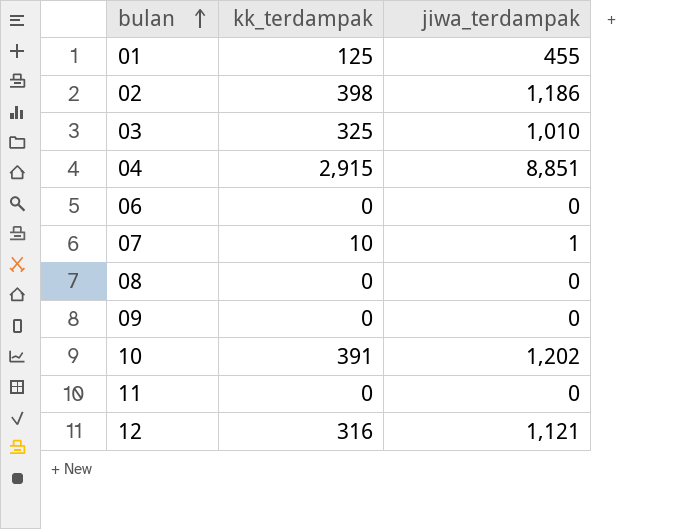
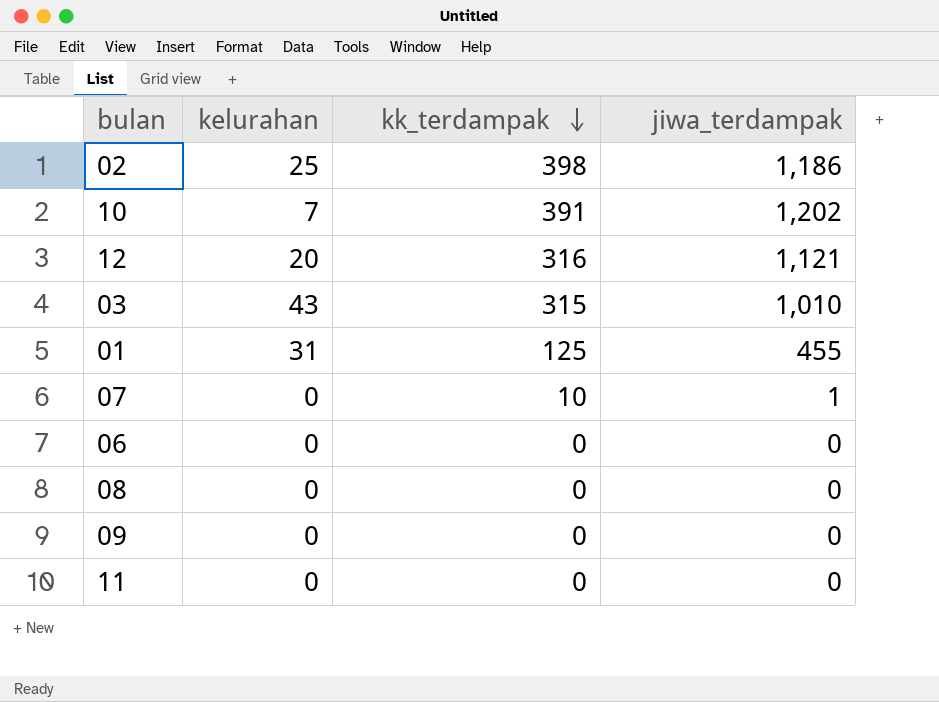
row order: bulan ascending -> kk_terdampak descending
column kelurahan | position: none -> 2
row 04: 2,915 | 8,851 -> none
03 | kk_terdampak: 325 -> 315

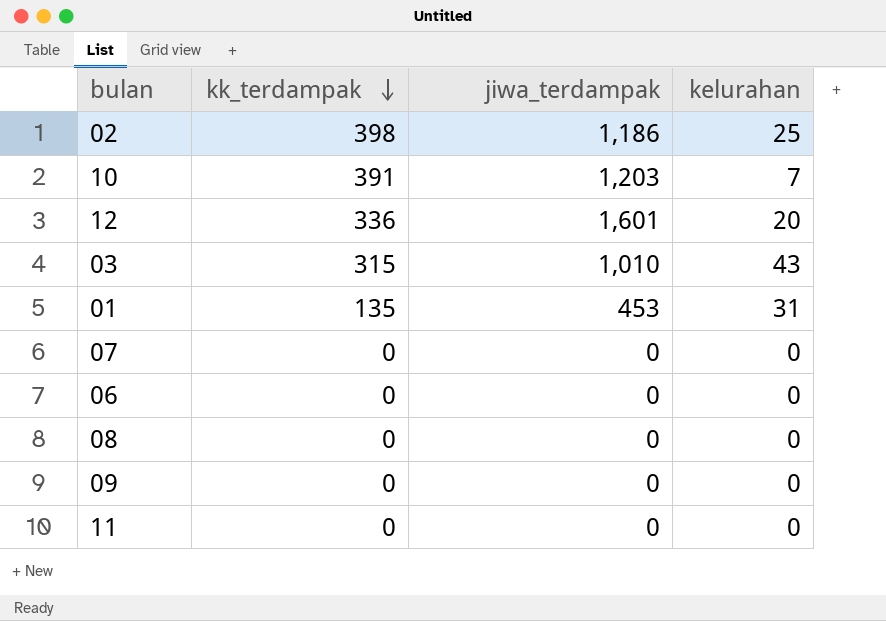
column kelurahan | position: 2 -> 4
10 | jiwa_terdampak: 1,202 -> 1,203
12 | kk_terdampak: 316 -> 336
12 | jiwa_terdampak: 1,121 -> 1,601
01 | kk_terdampak: 125 -> 135
01 | jiwa_terdampak: 455 -> 453
07 | kk_terdampak: 10 -> 0
07 | jiwa_terdampak: 1 -> 0

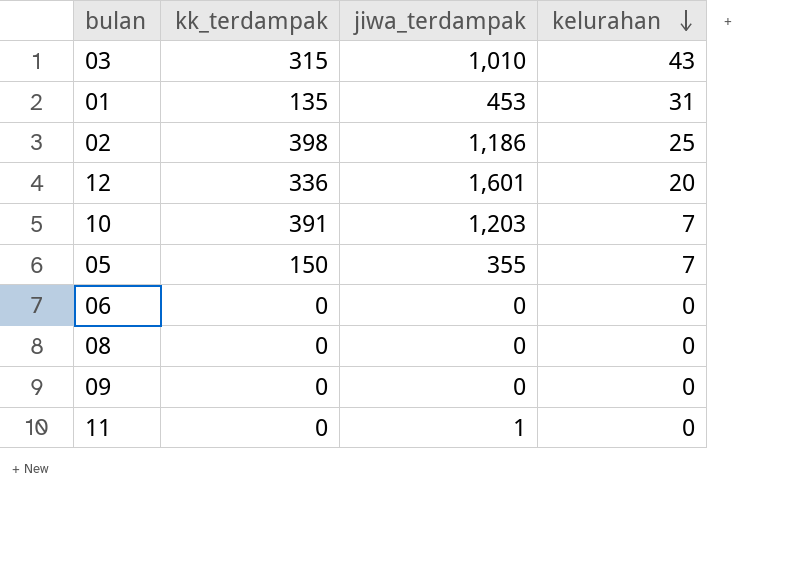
row order: kk_terdampak descending -> kelurahan descending
row 07: 0 | 0 | 0 -> none
row 05: none -> 150 | 355 | 7
11 | jiwa_terdampak: 0 -> 1

